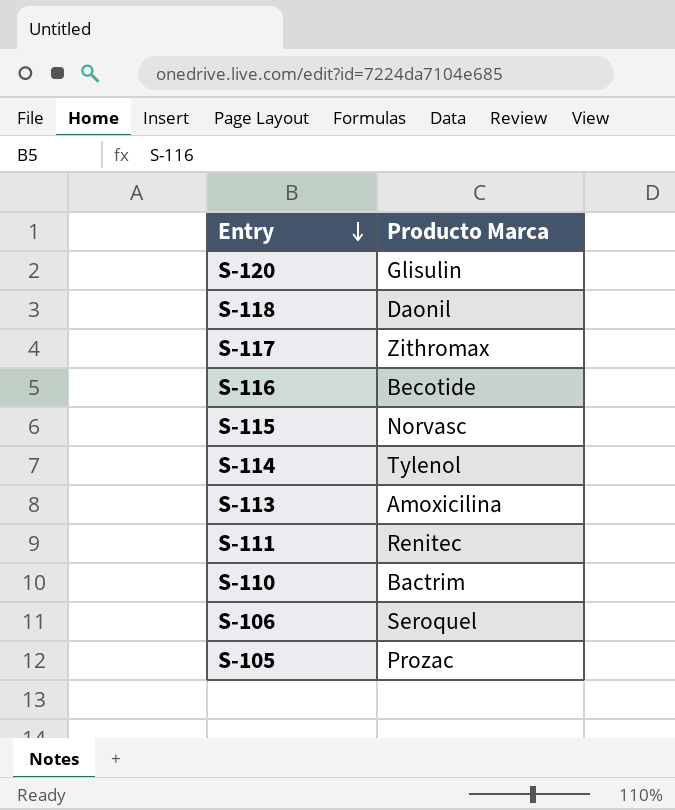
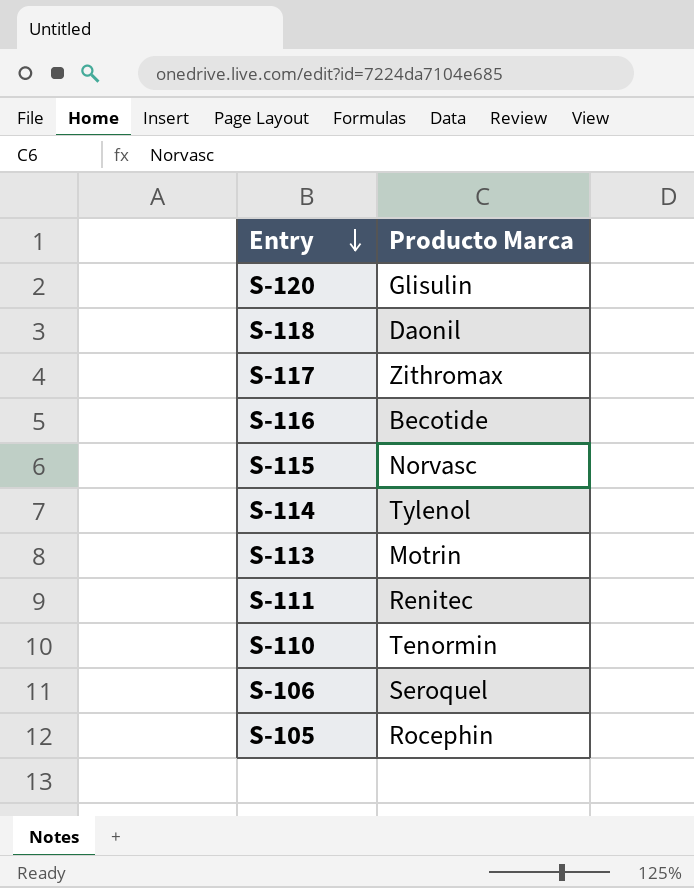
S-113 | Producto Marca: Amoxicilina -> Motrin
S-110 | Producto Marca: Bactrim -> Tenormin
S-105 | Producto Marca: Prozac -> Rocephin

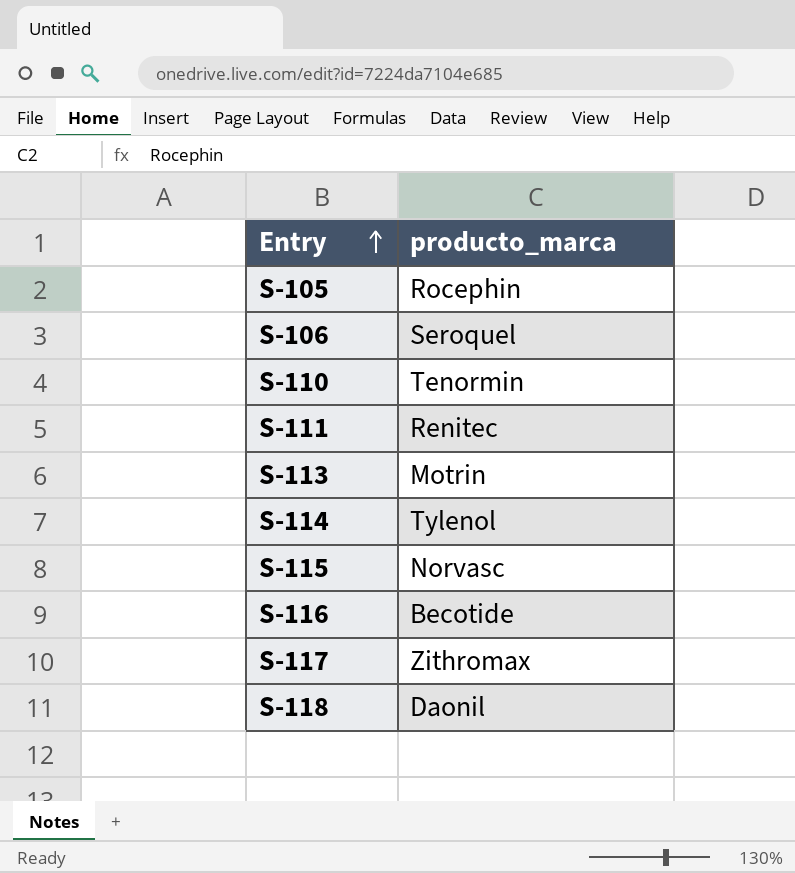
row order: Entry descending -> Entry ascending
column name: Producto Marca -> producto_marca
row S-120: Glisulin -> none

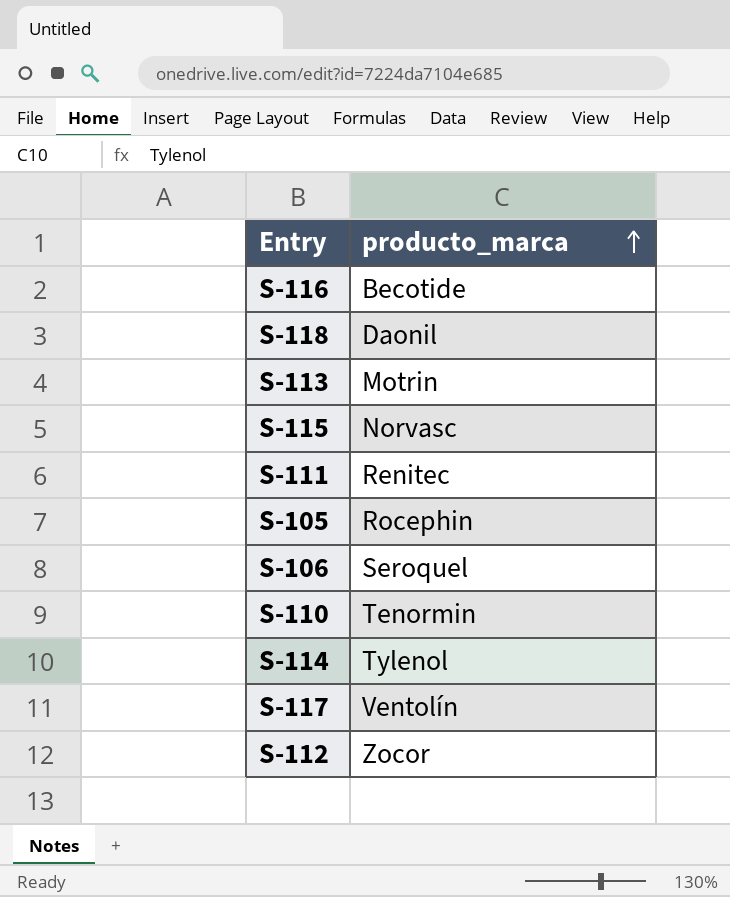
row order: Entry ascending -> producto_marca ascending
S-117 | producto_marca: Zithromax -> Ventolín
row S-112: none -> Zocor

